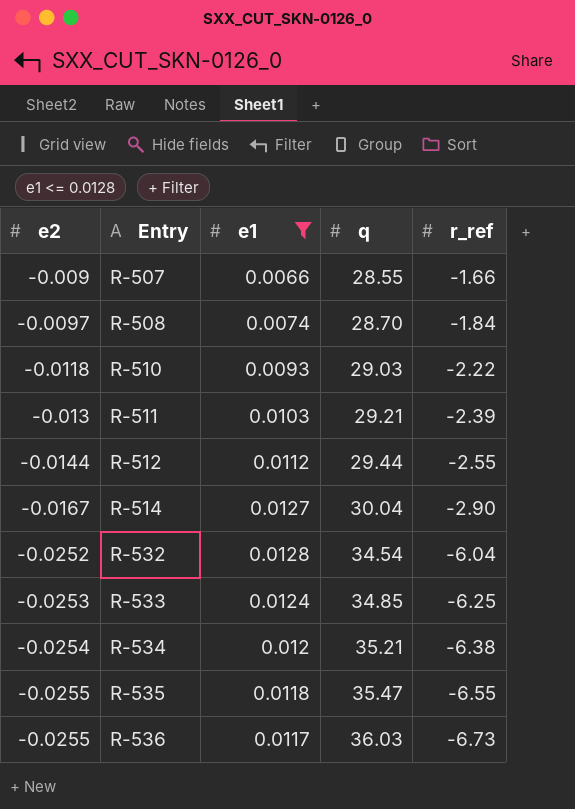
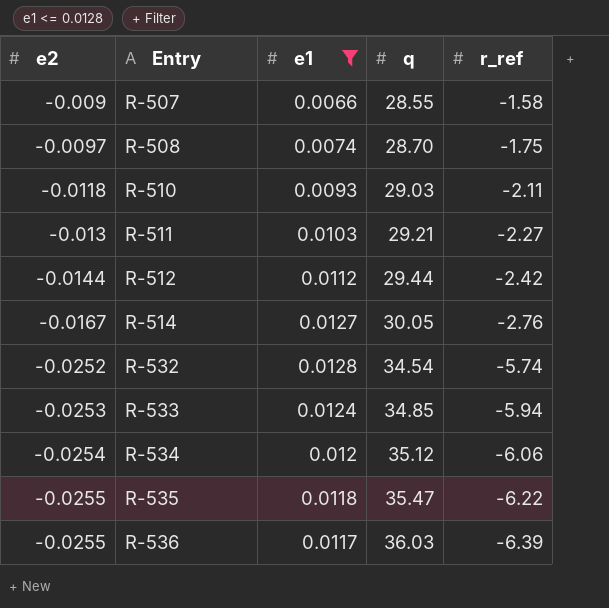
R-507 | r_ref: -1.66 -> -1.58
R-508 | r_ref: -1.84 -> -1.75
R-510 | r_ref: -2.22 -> -2.11
R-511 | r_ref: -2.39 -> -2.27
R-512 | r_ref: -2.55 -> -2.42
R-514 | q: 30.04 -> 30.05
R-514 | r_ref: -2.90 -> -2.76
R-532 | r_ref: -6.04 -> -5.74
R-533 | r_ref: -6.25 -> -5.94
R-534 | q: 35.21 -> 35.12
R-534 | r_ref: -6.38 -> -6.06
R-535 | r_ref: -6.55 -> -6.22
R-536 | r_ref: -6.73 -> -6.39

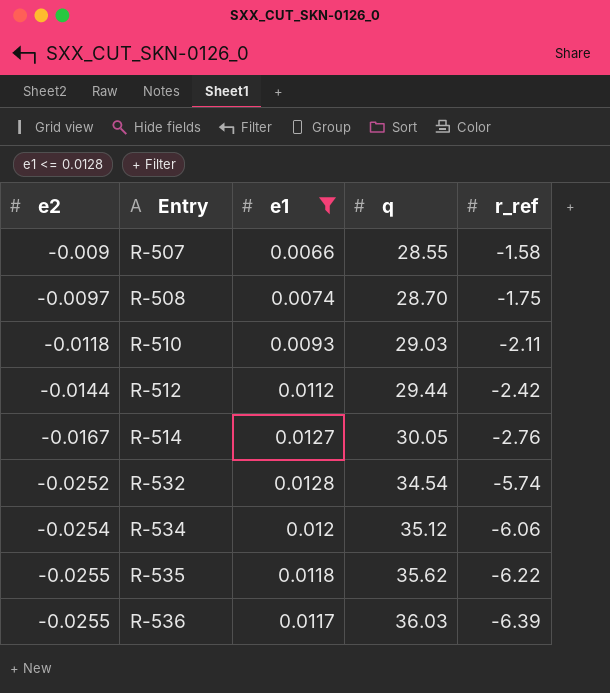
row R-511: -0.013 | 0.0103 | 29.21 | -2.27 -> none
row R-533: -0.0253 | 0.0124 | 34.85 | -5.94 -> none
R-535 | q: 35.47 -> 35.62

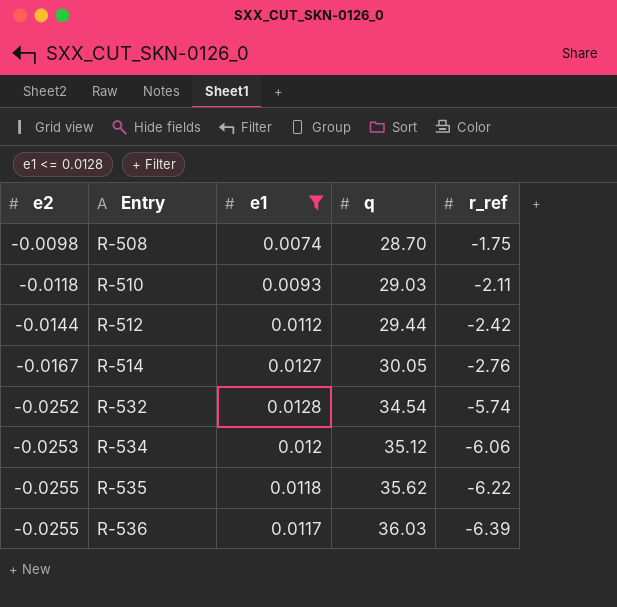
row R-507: -0.009 | 0.0066 | 28.55 | -1.58 -> none
R-508 | e2: -0.0097 -> -0.0098
R-534 | e2: -0.0254 -> -0.0253

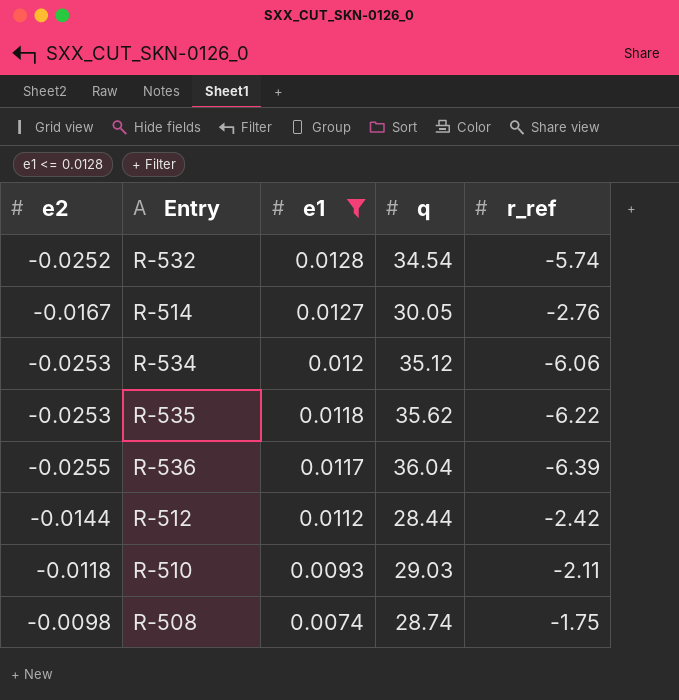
row order: e2 descending -> e1 descending
R-535 | e2: -0.0255 -> -0.0253
R-536 | q: 36.03 -> 36.04
R-512 | q: 29.44 -> 28.44
R-508 | q: 28.70 -> 28.74

